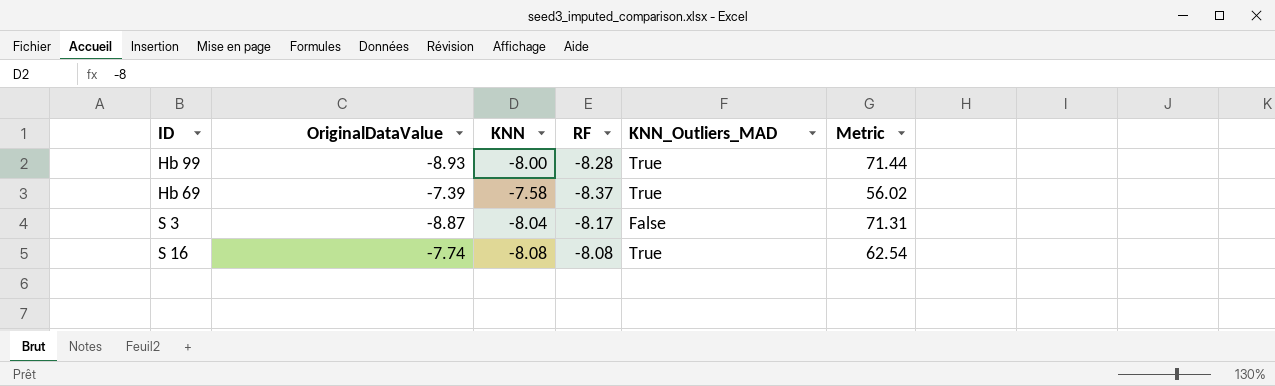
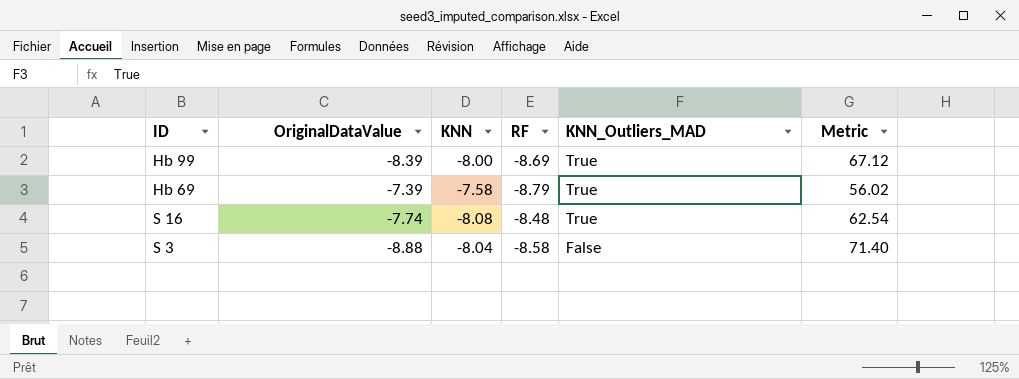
row order: none -> KNN_Outliers_MAD descending
Hb 99 | OriginalDataValue: -8.93 -> -8.39
Hb 99 | RF: -8.28 -> -8.69
Hb 99 | Metric: 71.44 -> 67.12
Hb 69 | RF: -8.37 -> -8.79
S 16 | RF: -8.08 -> -8.48
S 3 | OriginalDataValue: -8.87 -> -8.88
S 3 | RF: -8.17 -> -8.58
S 3 | Metric: 71.31 -> 71.40

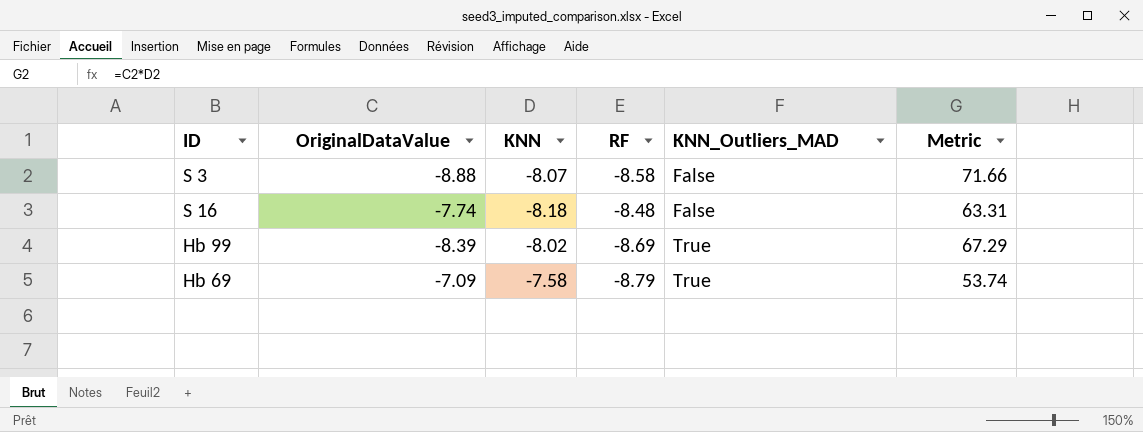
row order: KNN_Outliers_MAD descending -> KNN_Outliers_MAD ascending
S 3 | KNN: -8.04 -> -8.07
S 3 | Metric: 71.40 -> 71.66
S 16 | KNN: -8.08 -> -8.18
S 16 | KNN_Outliers_MAD: True -> False
S 16 | Metric: 62.54 -> 63.31
Hb 99 | KNN: -8.00 -> -8.02
Hb 99 | Metric: 67.12 -> 67.29
Hb 69 | OriginalDataValue: -7.39 -> -7.09
Hb 69 | Metric: 56.02 -> 53.74

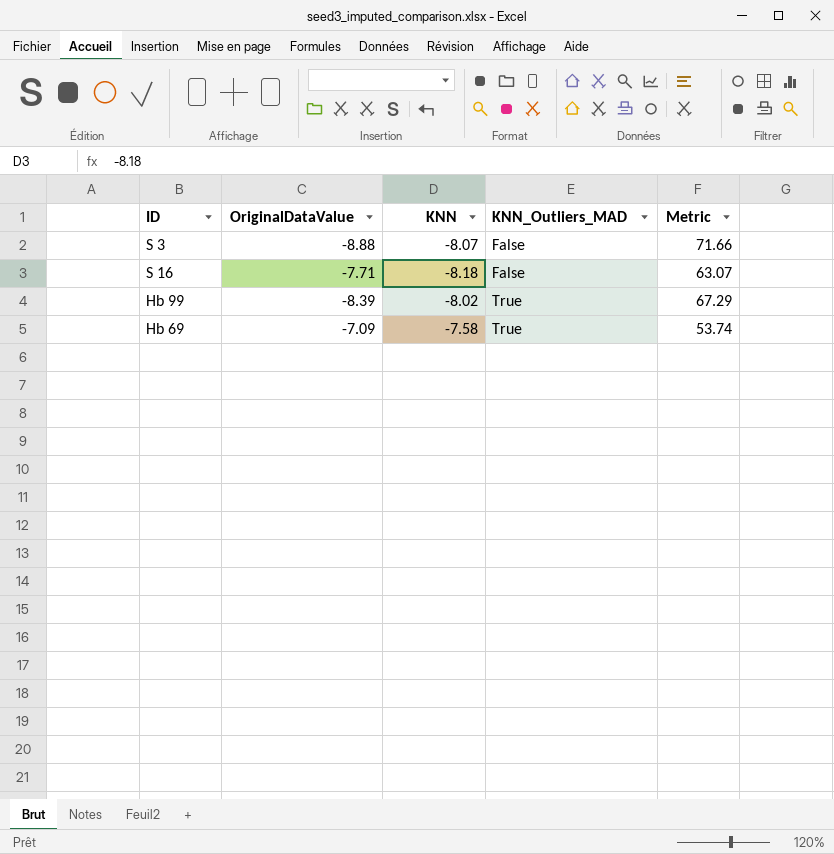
column RF | position: 4 -> none
S 16 | OriginalDataValue: -7.74 -> -7.71
S 16 | Metric: 63.31 -> 63.07

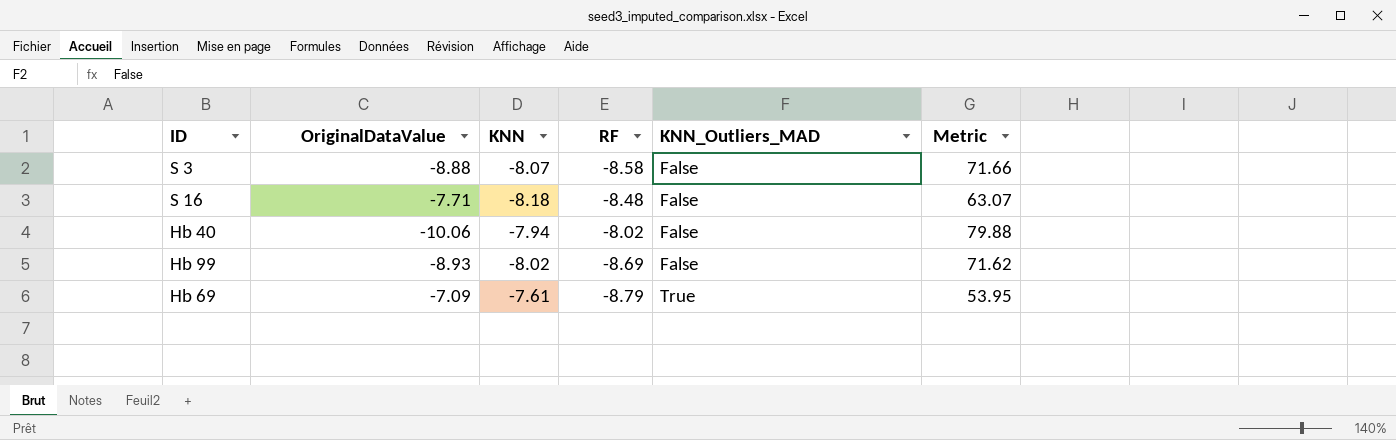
column RF | position: none -> 4
row Hb 40: none -> -10.06 | -7.94 | -8.02 | False | 79.88
Hb 99 | OriginalDataValue: -8.39 -> -8.93
Hb 99 | KNN_Outliers_MAD: True -> False
Hb 99 | Metric: 67.29 -> 71.62
Hb 69 | KNN: -7.58 -> -7.61
Hb 69 | Metric: 53.74 -> 53.95

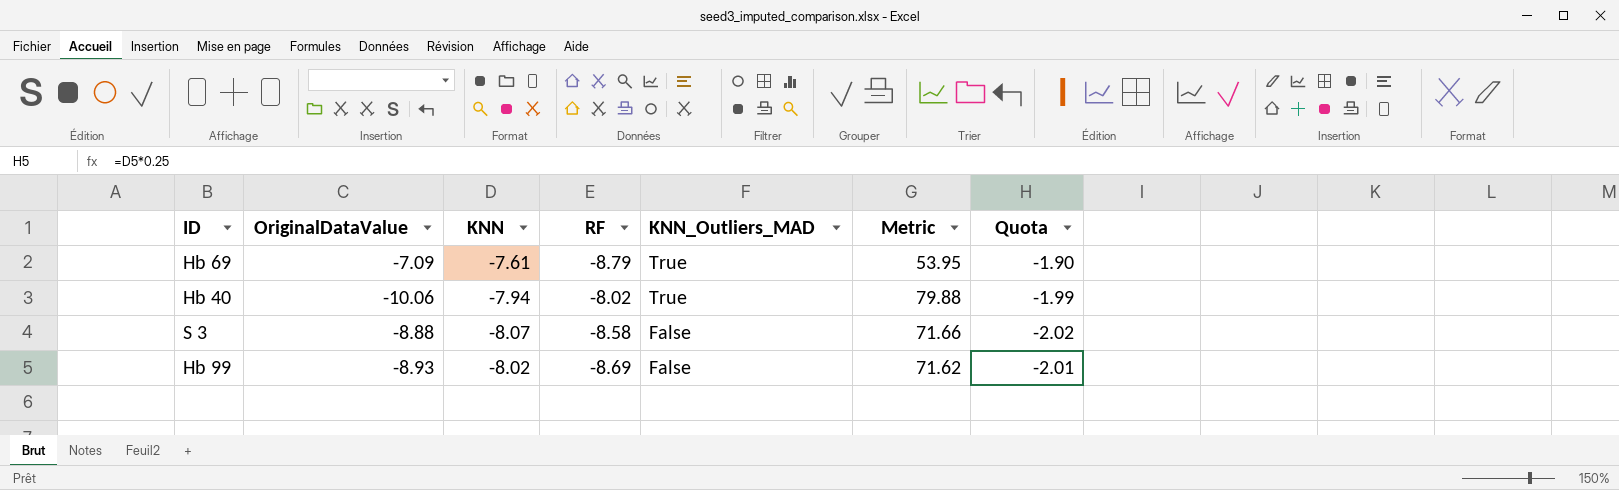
row order: KNN_Outliers_MAD ascending -> KNN_Outliers_MAD descending
column Quota | formula: none -> [KNN] * 0.25
row S 16: -7.71 | -8.18 | -8.48 | False | 63.07 -> none
Hb 40 | KNN_Outliers_MAD: False -> True

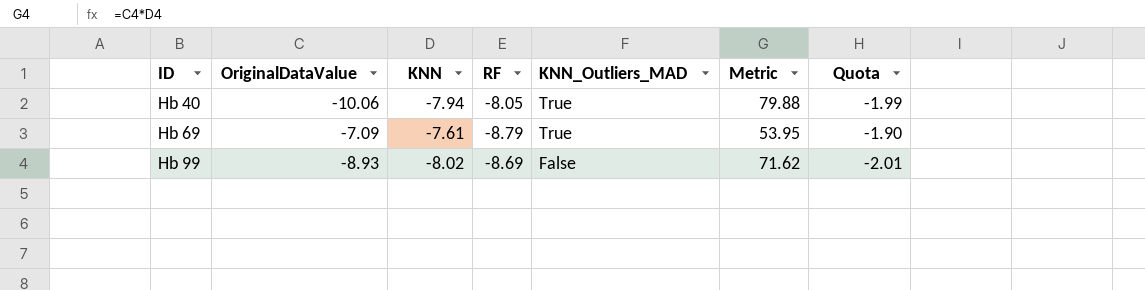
row order: KNN_Outliers_MAD descending -> ID ascending
row S 3: -8.88 | -8.07 | -8.58 | False | 71.66 | -2.02 -> none
Hb 40 | RF: -8.02 -> -8.05

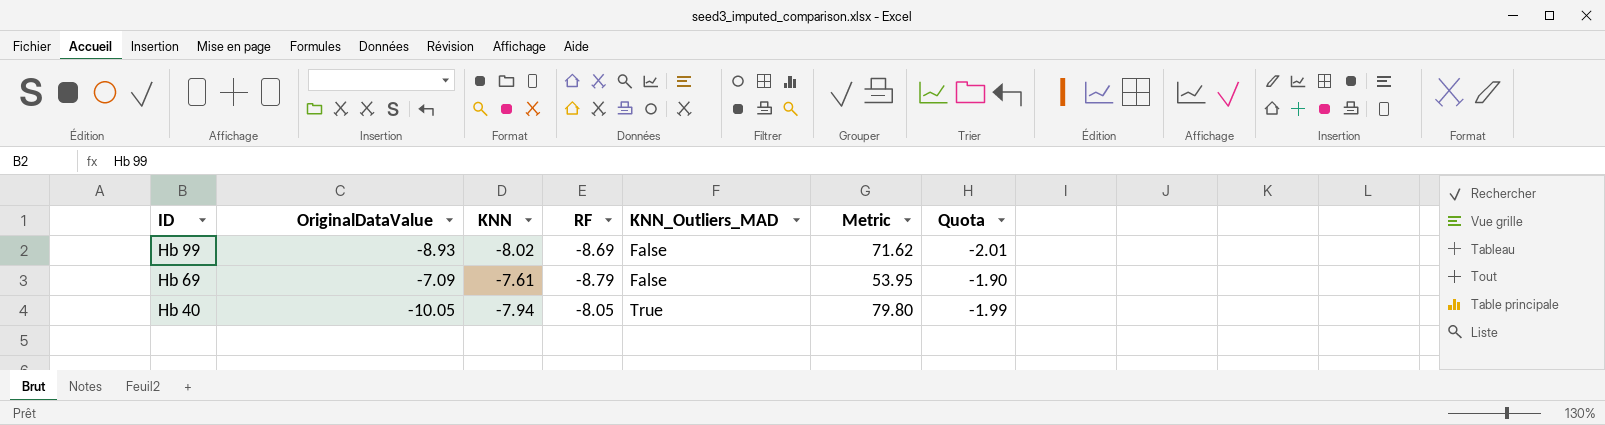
row order: ID ascending -> ID descending
Hb 69 | KNN_Outliers_MAD: True -> False
Hb 40 | OriginalDataValue: -10.06 -> -10.05
Hb 40 | Metric: 79.88 -> 79.80

